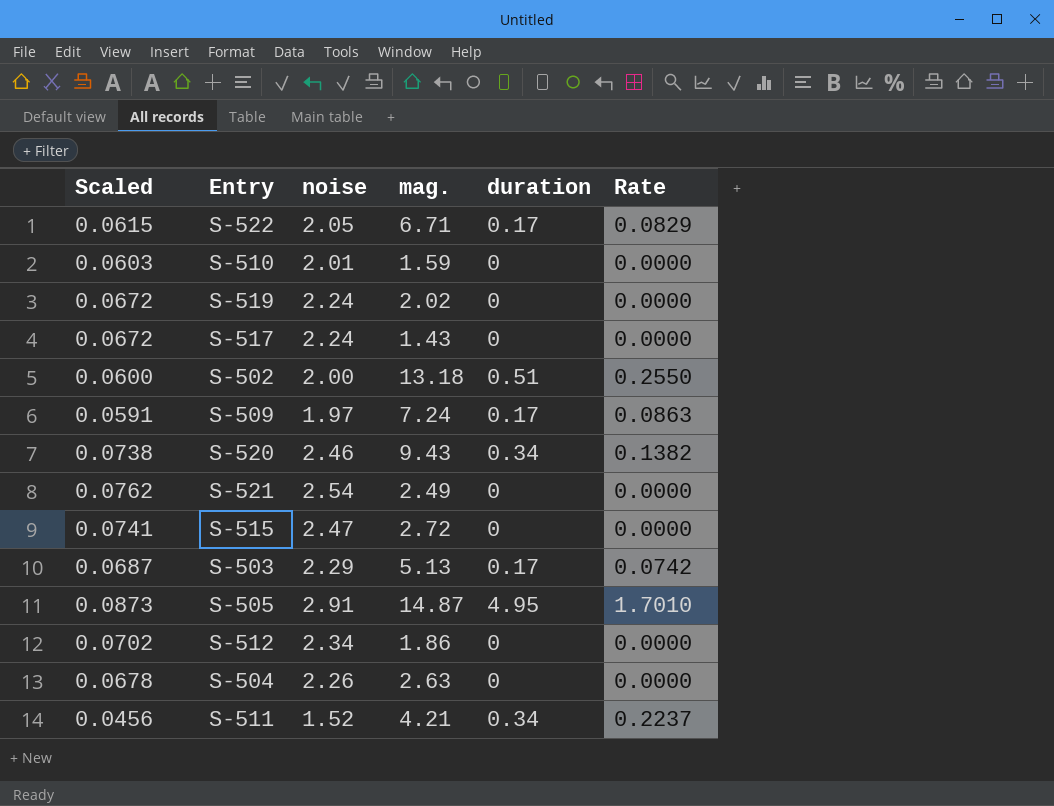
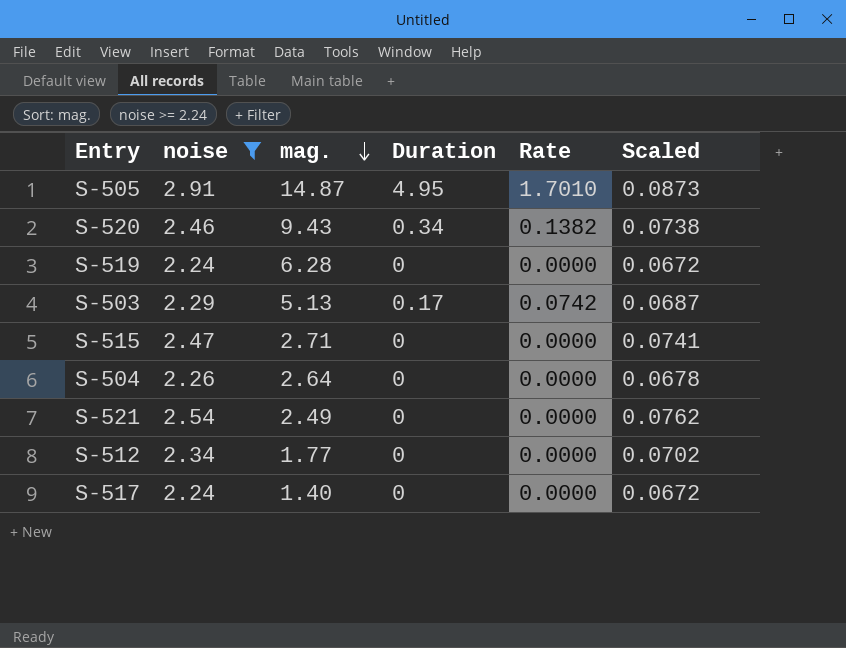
filter: none -> noise >= 2.24
row order: none -> mag. descending
column name: duration -> Duration
column Scaled | position: 1 -> 6
S-519 | mag.: 2.02 -> 6.28
S-515 | mag.: 2.72 -> 2.71
S-504 | mag.: 2.63 -> 2.64
S-512 | mag.: 1.86 -> 1.77
S-517 | mag.: 1.43 -> 1.40

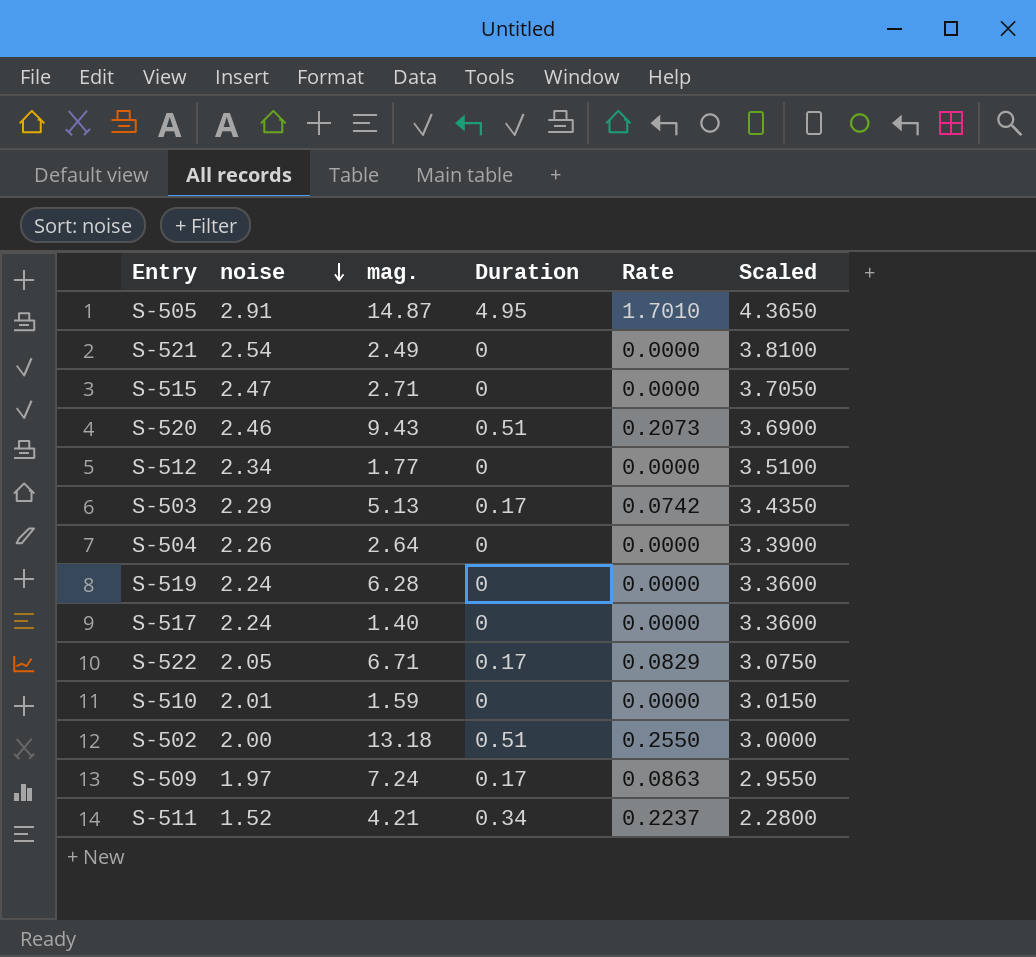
filter: noise >= 2.24 -> none
row order: mag. descending -> noise descending
column Scaled | formula: [noise] * 0.03 -> [noise] * 1.5
S-520 | Duration: 0.34 -> 0.51
S-520 | Rate: 0.1382 -> 0.2073

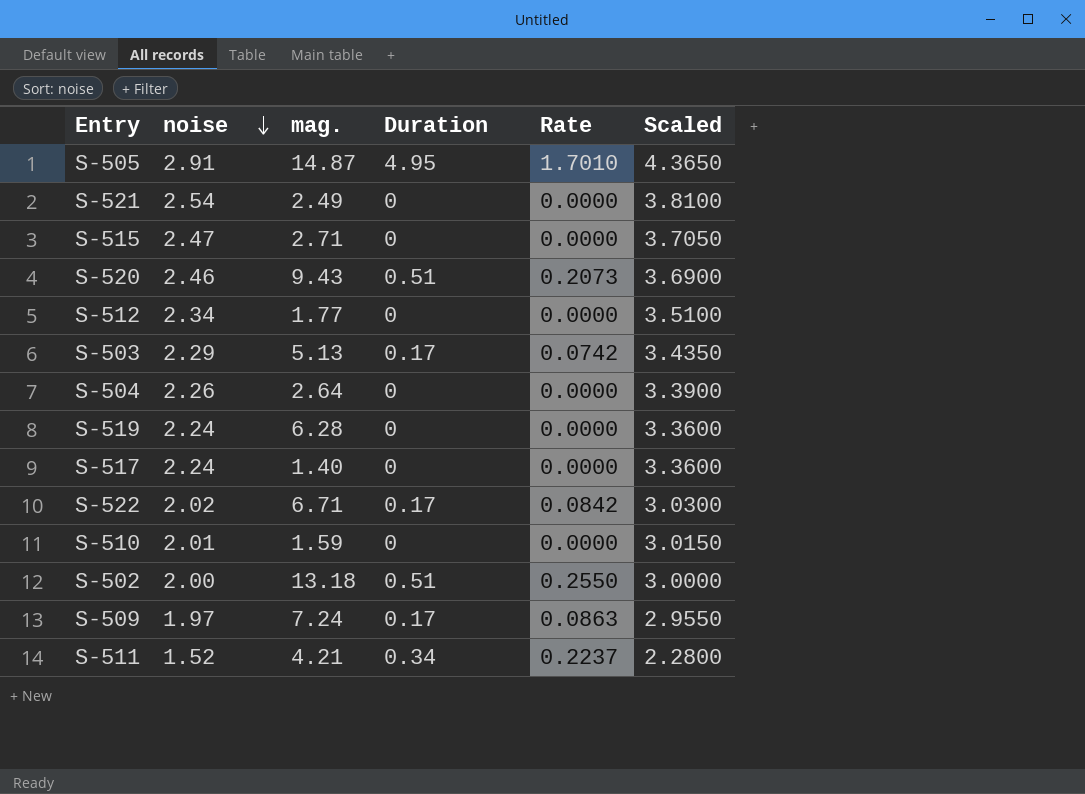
S-522 | noise: 2.05 -> 2.02
S-522 | Rate: 0.0829 -> 0.0842
S-522 | Scaled: 3.0750 -> 3.0300

